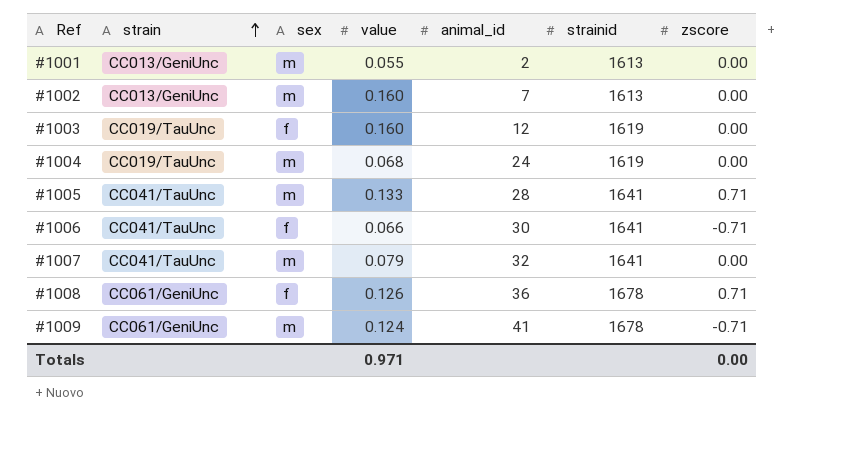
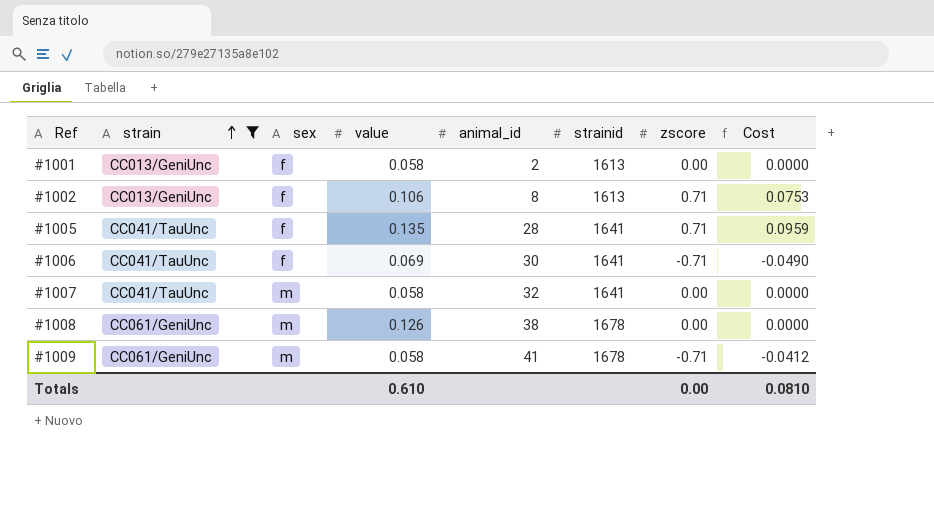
filter: none -> strain != CC019/TauUnc
column Cost | formula: none -> [value] * [zscore]
#1001 | sex: m -> f
#1001 | value: 0.055 -> 0.058
#1002 | sex: m -> f
#1002 | value: 0.160 -> 0.106
#1002 | animal_id: 7 -> 8
#1002 | zscore: 0.00 -> 0.71
#1005 | sex: m -> f
#1005 | value: 0.133 -> 0.135
#1006 | value: 0.066 -> 0.069
#1007 | value: 0.079 -> 0.058
#1008 | sex: f -> m
#1008 | animal_id: 36 -> 38
#1008 | zscore: 0.71 -> 0.00
#1009 | value: 0.124 -> 0.058
Totals | value: 0.971 -> 0.610

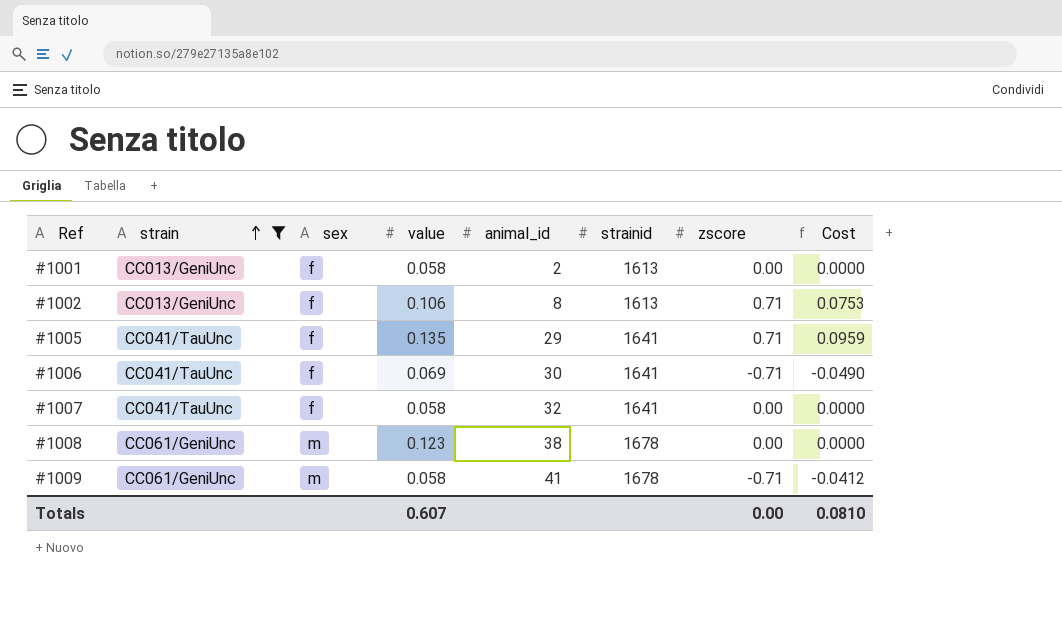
#1005 | animal_id: 28 -> 29
#1007 | sex: m -> f
#1008 | value: 0.126 -> 0.123
Totals | value: 0.610 -> 0.607

